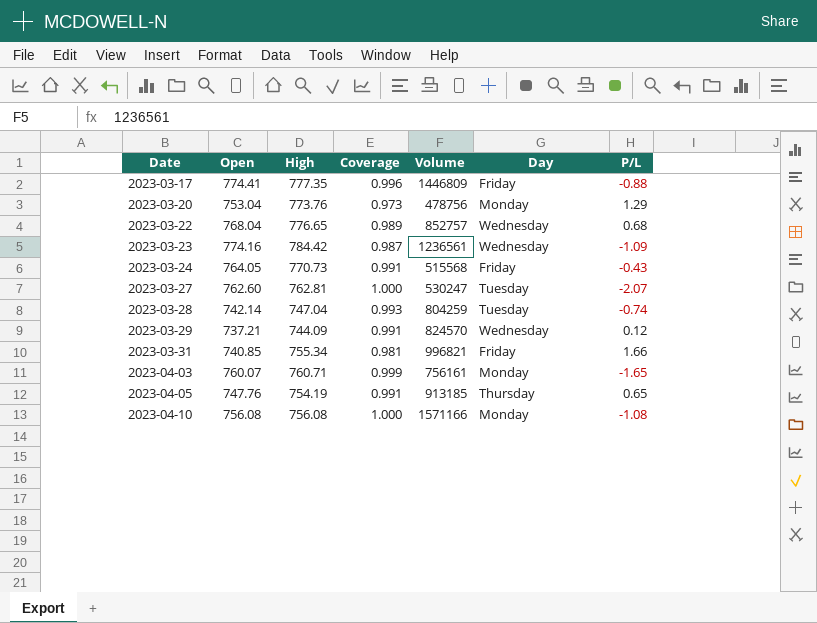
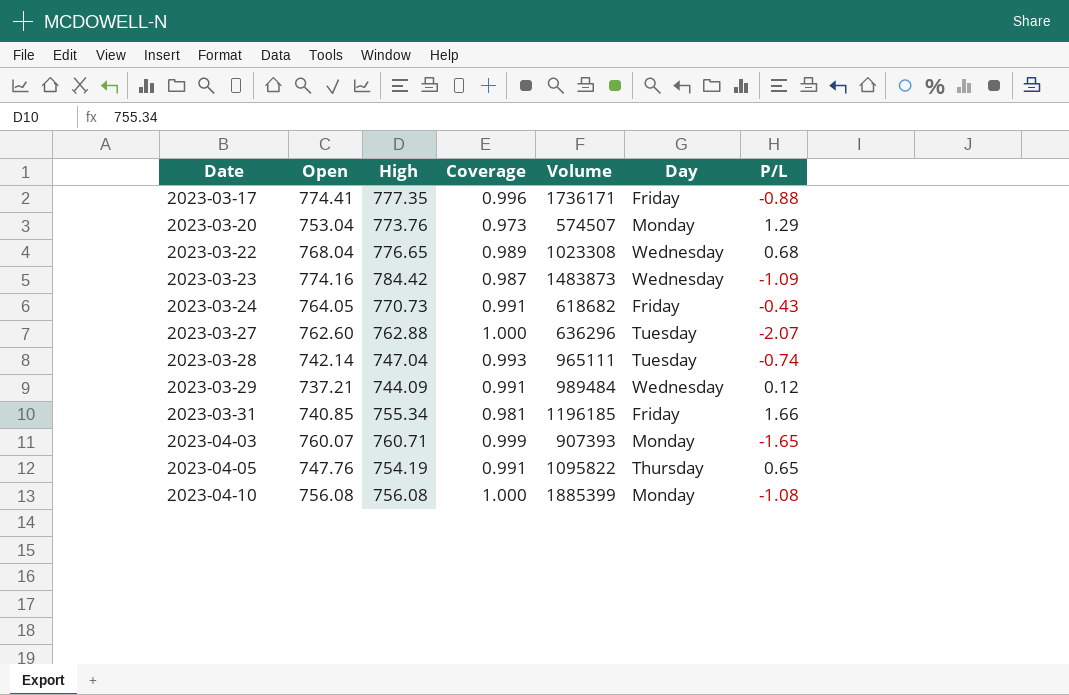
2023-03-17 | Volume: 1446809 -> 1736171
2023-03-20 | Volume: 478756 -> 574507
2023-03-22 | Volume: 852757 -> 1023308
2023-03-23 | Volume: 1236561 -> 1483873
2023-03-24 | Volume: 515568 -> 618682
2023-03-27 | High: 762.81 -> 762.88
2023-03-27 | Volume: 530247 -> 636296
2023-03-28 | Volume: 804259 -> 965111
2023-03-29 | Volume: 824570 -> 989484
2023-03-31 | Volume: 996821 -> 1196185
2023-04-03 | Volume: 756161 -> 907393
2023-04-05 | Volume: 913185 -> 1095822
2023-04-10 | Volume: 1571166 -> 1885399

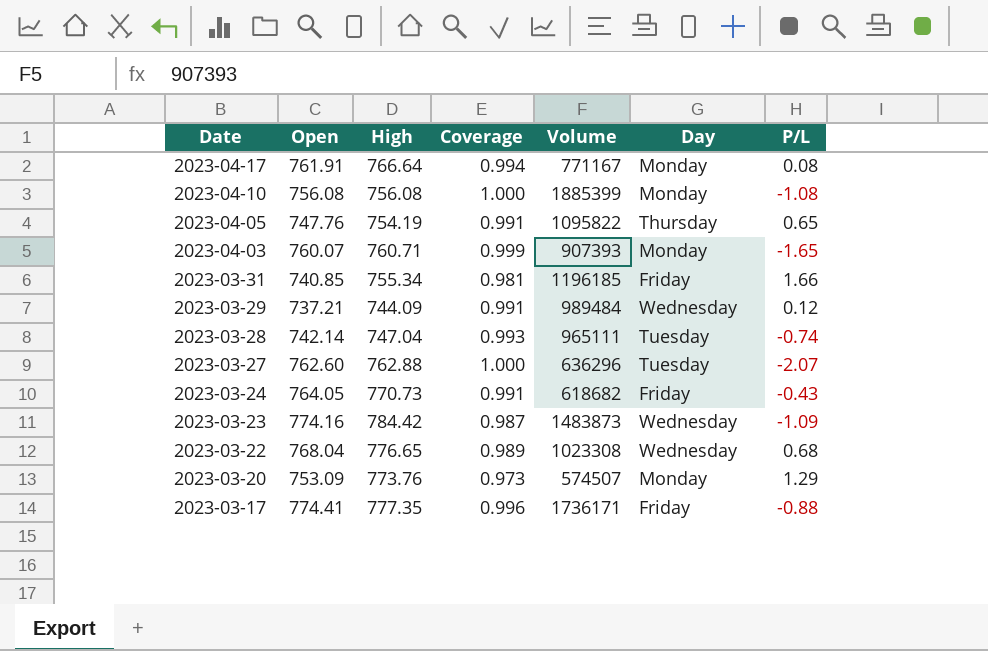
row order: Date ascending -> Date descending
row 2023-04-17: none -> 761.91 | 766.64 | 0.994 | 771167 | Monday | 0.08
2023-03-20 | Open: 753.04 -> 753.09

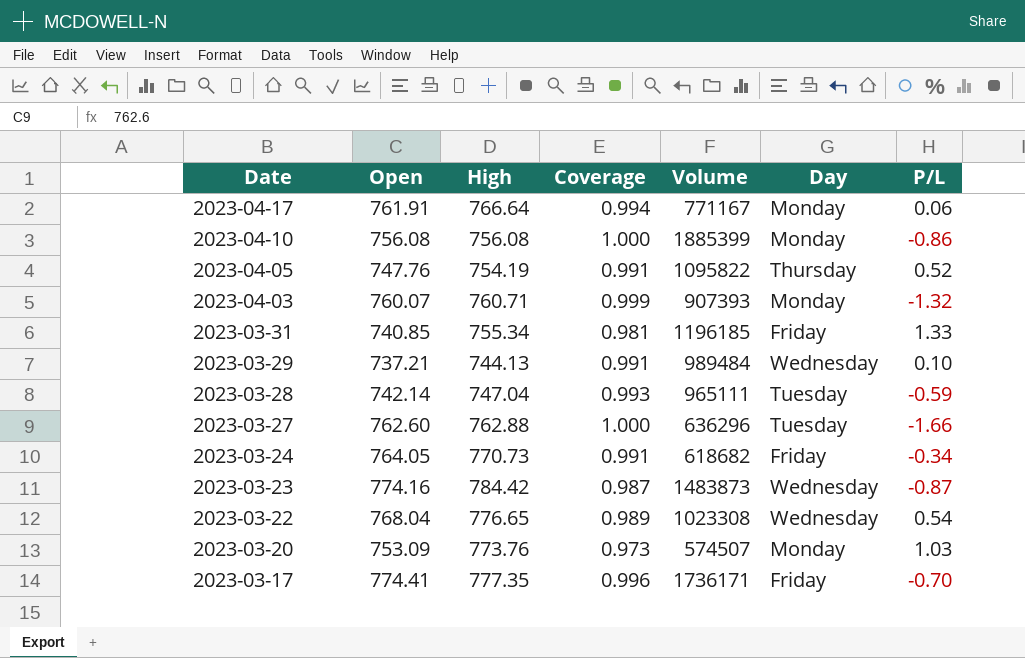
2023-04-17 | P/L: 0.08 -> 0.06
2023-04-10 | P/L: -1.08 -> -0.86
2023-04-05 | P/L: 0.65 -> 0.52
2023-04-03 | P/L: -1.65 -> -1.32
2023-03-31 | P/L: 1.66 -> 1.33
2023-03-29 | High: 744.09 -> 744.13
2023-03-29 | P/L: 0.12 -> 0.10
2023-03-28 | P/L: -0.74 -> -0.59
2023-03-27 | P/L: -2.07 -> -1.66
2023-03-24 | P/L: -0.43 -> -0.34
2023-03-23 | P/L: -1.09 -> -0.87
2023-03-22 | P/L: 0.68 -> 0.54
2023-03-20 | P/L: 1.29 -> 1.03
2023-03-17 | P/L: -0.88 -> -0.70

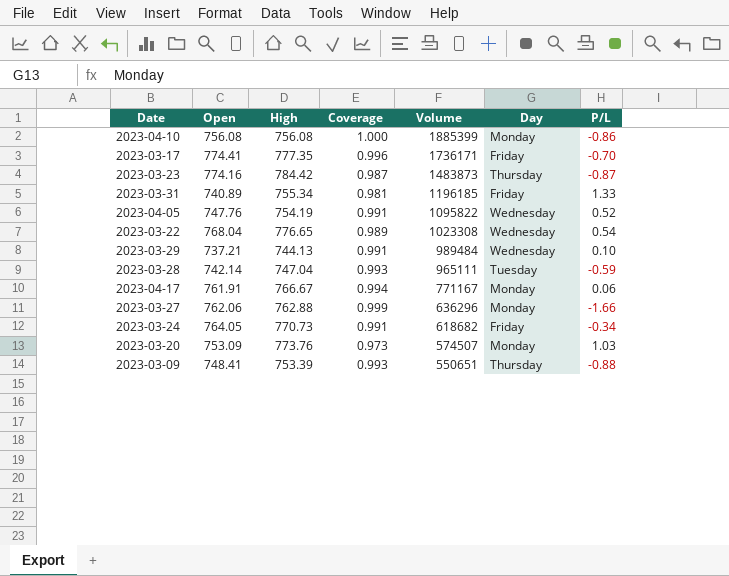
row order: Date descending -> Volume descending
row 2023-04-03: 760.07 | 760.71 | 0.999 | 907393 | Monday | -1.32 -> none
2023-03-23 | Day: Wednesday -> Thursday
2023-03-31 | Open: 740.85 -> 740.89
2023-04-05 | Day: Thursday -> Wednesday
2023-04-17 | High: 766.64 -> 766.67
2023-03-27 | Open: 762.60 -> 762.06
2023-03-27 | Coverage: 1.000 -> 0.999
2023-03-27 | Day: Tuesday -> Monday
row 2023-03-09: none -> 748.41 | 753.39 | 0.993 | 550651 | Thursday | -0.88

